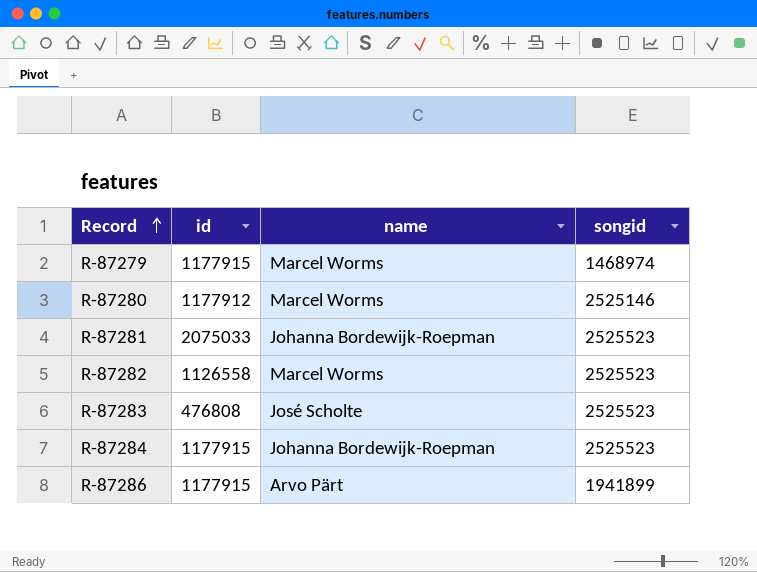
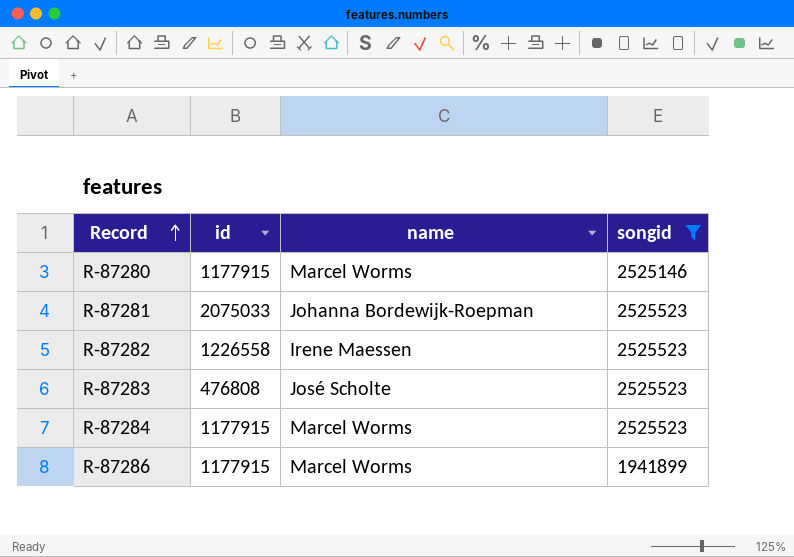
filter: none -> songid != 1468974
R-87280 | id: 1177912 -> 1177915
R-87282 | id: 1126558 -> 1226558
R-87282 | name: Marcel Worms -> Irene Maessen
R-87284 | name: Johanna Bordewijk-Roepman -> Marcel Worms
R-87286 | name: Arvo Pärt -> Marcel Worms

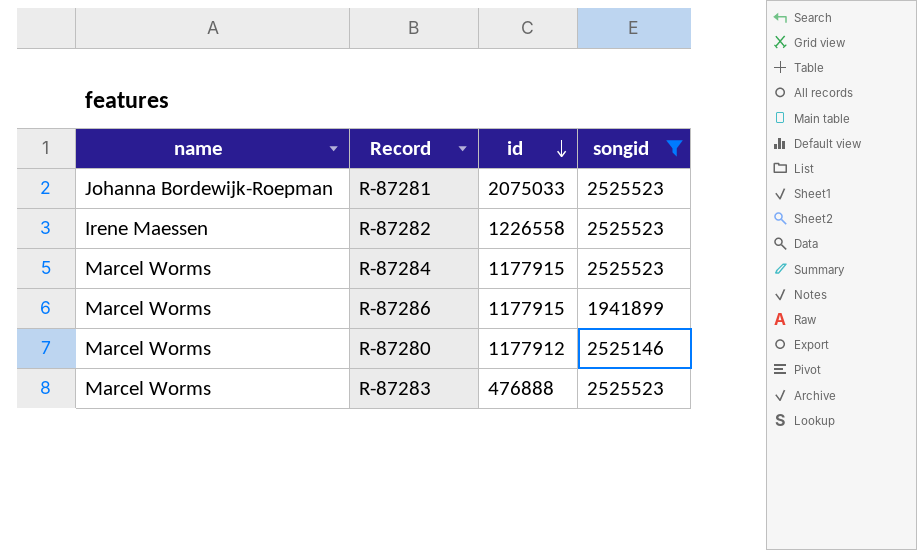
row order: Record ascending -> id descending
column name | position: 3 -> 1
R-87280 | id: 1177915 -> 1177912
R-87283 | name: José Scholte -> Marcel Worms
R-87283 | id: 476808 -> 476888

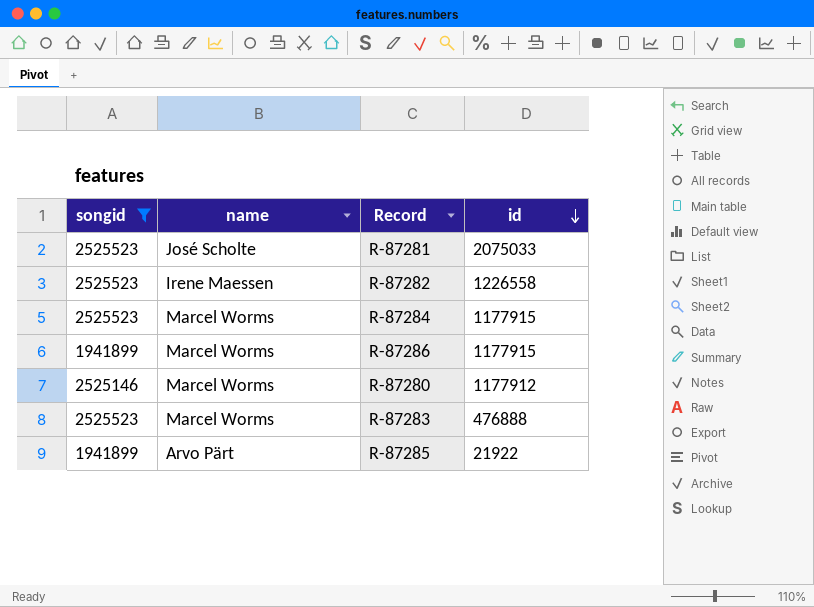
column songid | position: 4 -> 1
R-87281 | name: Johanna Bordewijk-Roepman -> José Scholte
row R-87285: none -> 1941899 | Arvo Pärt | 21922

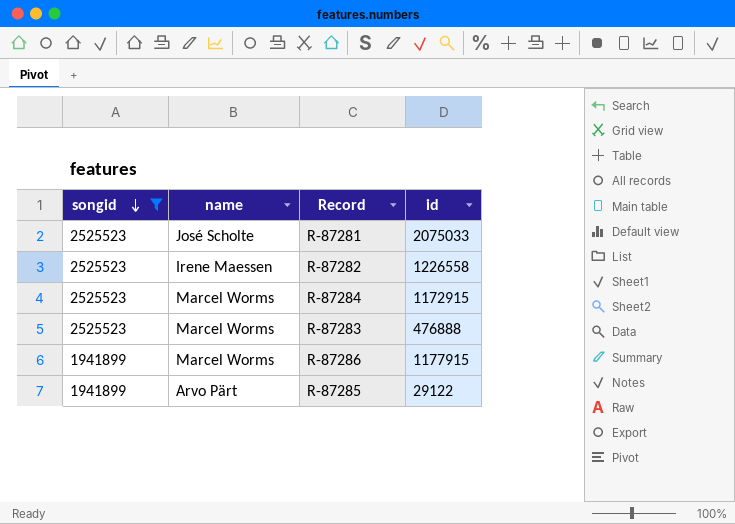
row order: id descending -> songid descending
row R-87280: 2525146 | Marcel Worms | 1177912 -> none
R-87284 | id: 1177915 -> 1172915
R-87285 | id: 21922 -> 29122

